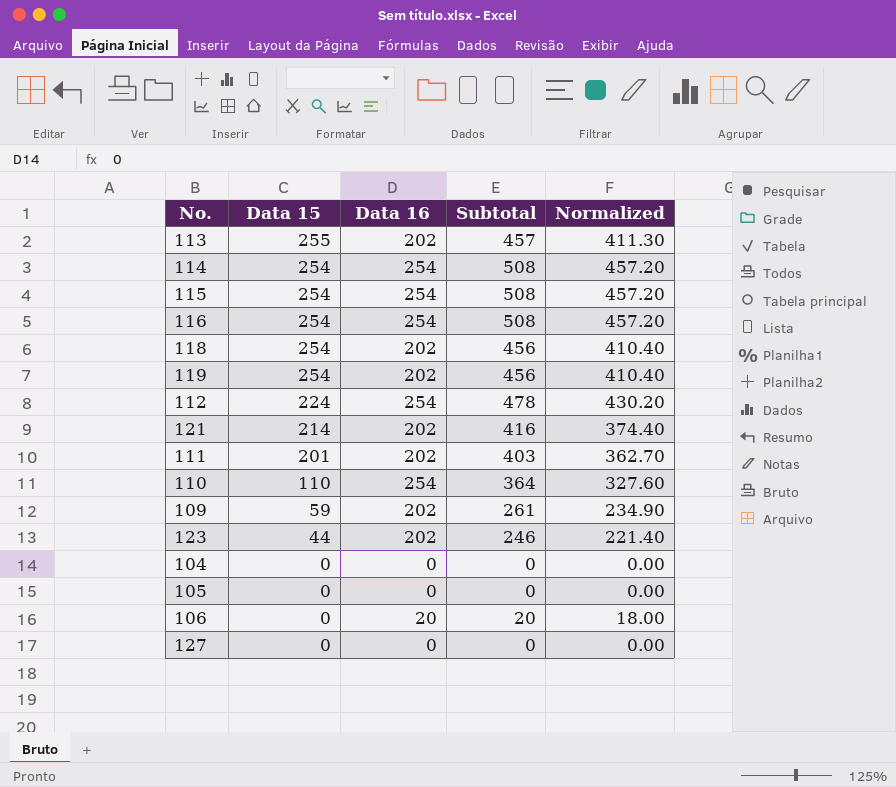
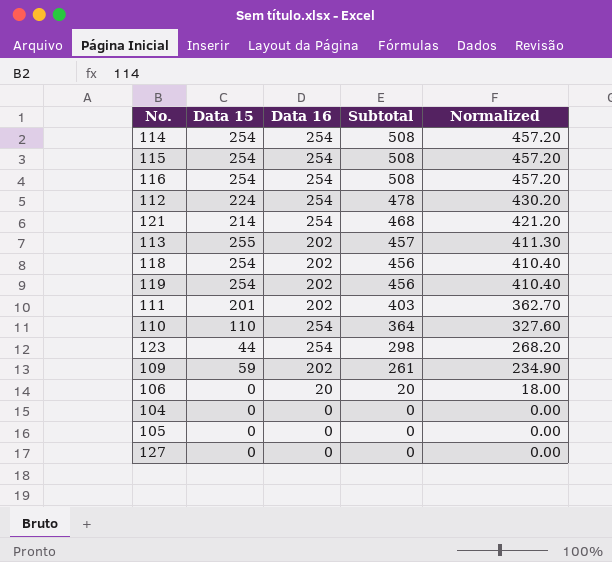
row order: Data 15 descending -> Subtotal descending
121 | Data 16: 202 -> 254
121 | Subtotal: 416 -> 468
121 | Normalized: 374.40 -> 421.20
123 | Data 16: 202 -> 254
123 | Subtotal: 246 -> 298
123 | Normalized: 221.40 -> 268.20

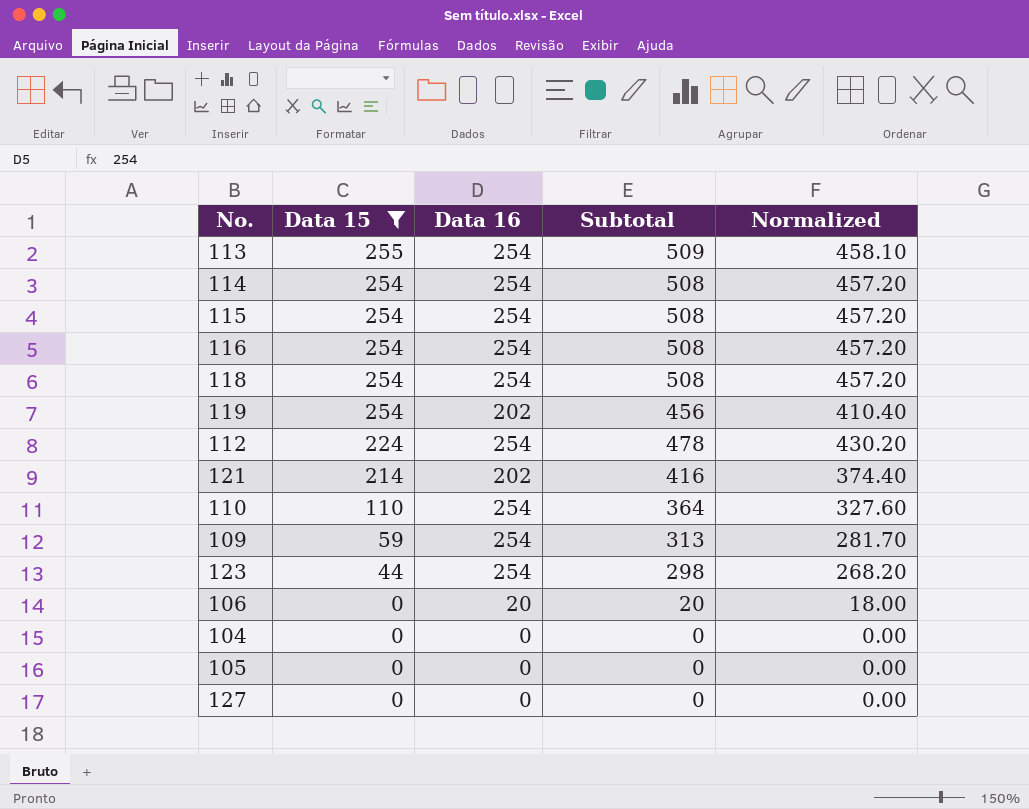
filter: none -> Data 15 != 201
row order: Subtotal descending -> Data 15 descending
113 | Data 16: 202 -> 254
113 | Subtotal: 457 -> 509
113 | Normalized: 411.30 -> 458.10
118 | Data 16: 202 -> 254
118 | Subtotal: 456 -> 508
118 | Normalized: 410.40 -> 457.20
121 | Data 16: 254 -> 202
121 | Subtotal: 468 -> 416
121 | Normalized: 421.20 -> 374.40
109 | Data 16: 202 -> 254
109 | Subtotal: 261 -> 313
109 | Normalized: 234.90 -> 281.70

